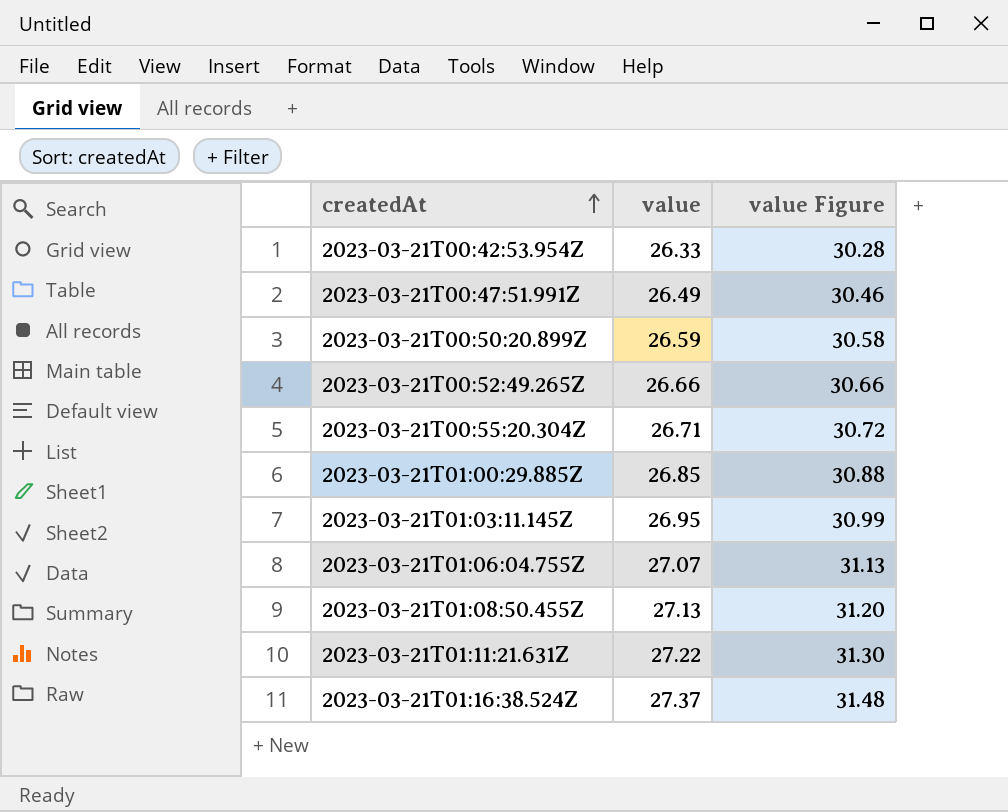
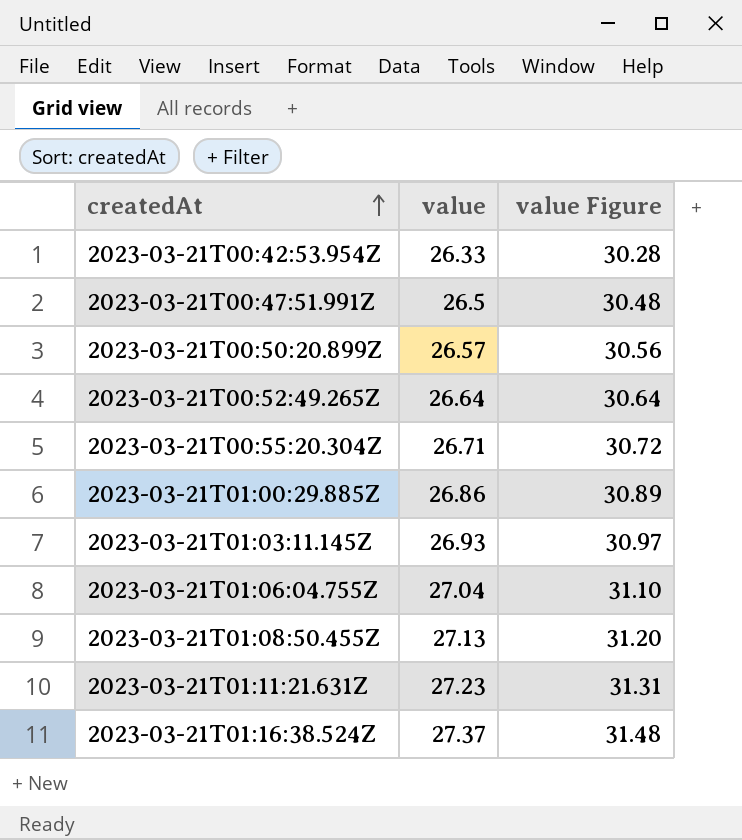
2023-03-21T00:47:51.991Z | value: 26.49 -> 26.5
2023-03-21T00:47:51.991Z | value Figure: 30.46 -> 30.48
2023-03-21T00:50:20.899Z | value: 26.59 -> 26.57
2023-03-21T00:50:20.899Z | value Figure: 30.58 -> 30.56
2023-03-21T00:52:49.265Z | value: 26.66 -> 26.64
2023-03-21T00:52:49.265Z | value Figure: 30.66 -> 30.64
2023-03-21T01:00:29.885Z | value: 26.85 -> 26.86
2023-03-21T01:00:29.885Z | value Figure: 30.88 -> 30.89
2023-03-21T01:03:11.145Z | value: 26.95 -> 26.93
2023-03-21T01:03:11.145Z | value Figure: 30.99 -> 30.97
2023-03-21T01:06:04.755Z | value: 27.07 -> 27.04
2023-03-21T01:06:04.755Z | value Figure: 31.13 -> 31.10
2023-03-21T01:11:21.631Z | value: 27.22 -> 27.23
2023-03-21T01:11:21.631Z | value Figure: 31.30 -> 31.31

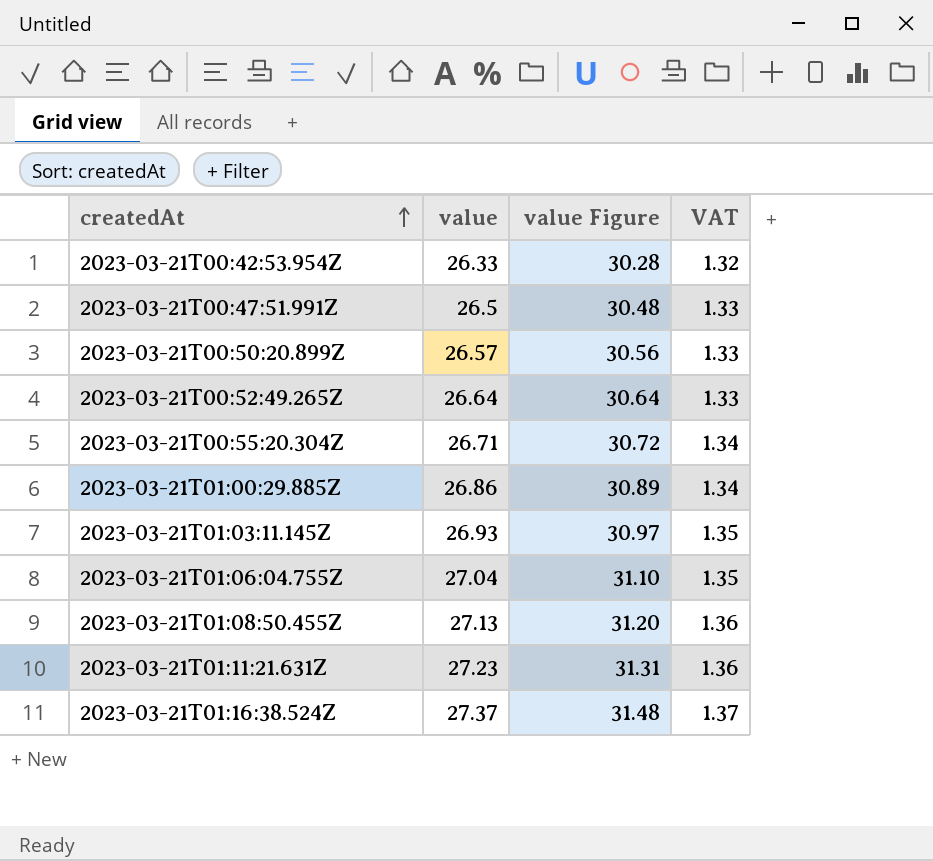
column VAT | formula: none -> [value] * 0.05

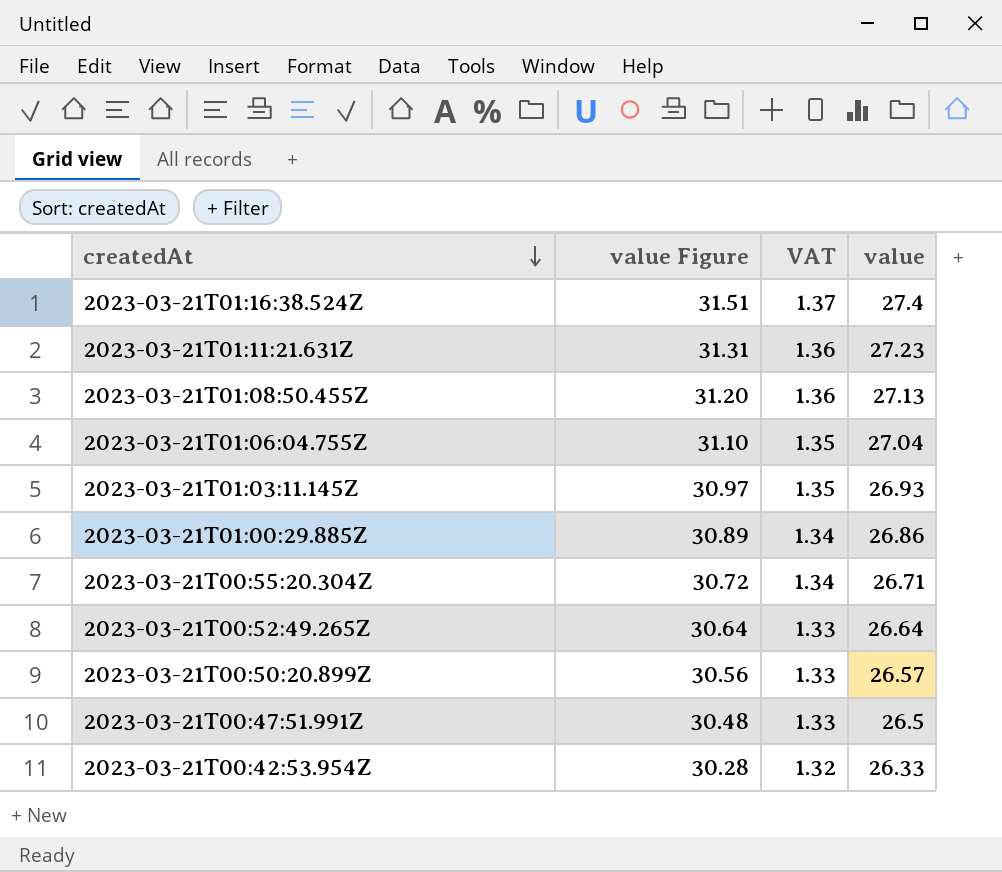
row order: createdAt ascending -> createdAt descending
column value | position: 2 -> 4
2023-03-21T01:16:38.524Z | value Figure: 31.48 -> 31.51
2023-03-21T01:16:38.524Z | value: 27.37 -> 27.4

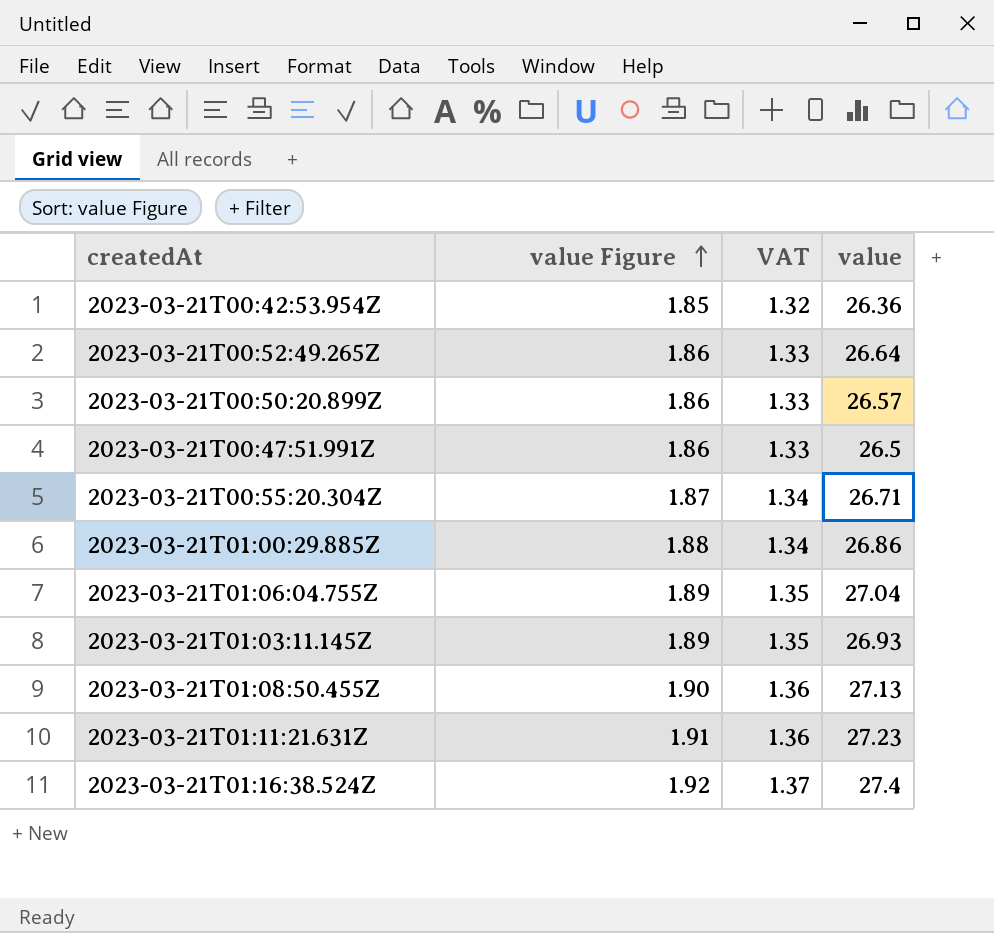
row order: createdAt descending -> value Figure ascending
column value Figure | formula: [value] * 1.15 -> [value] * 0.07
2023-03-21T00:42:53.954Z | value: 26.33 -> 26.36

